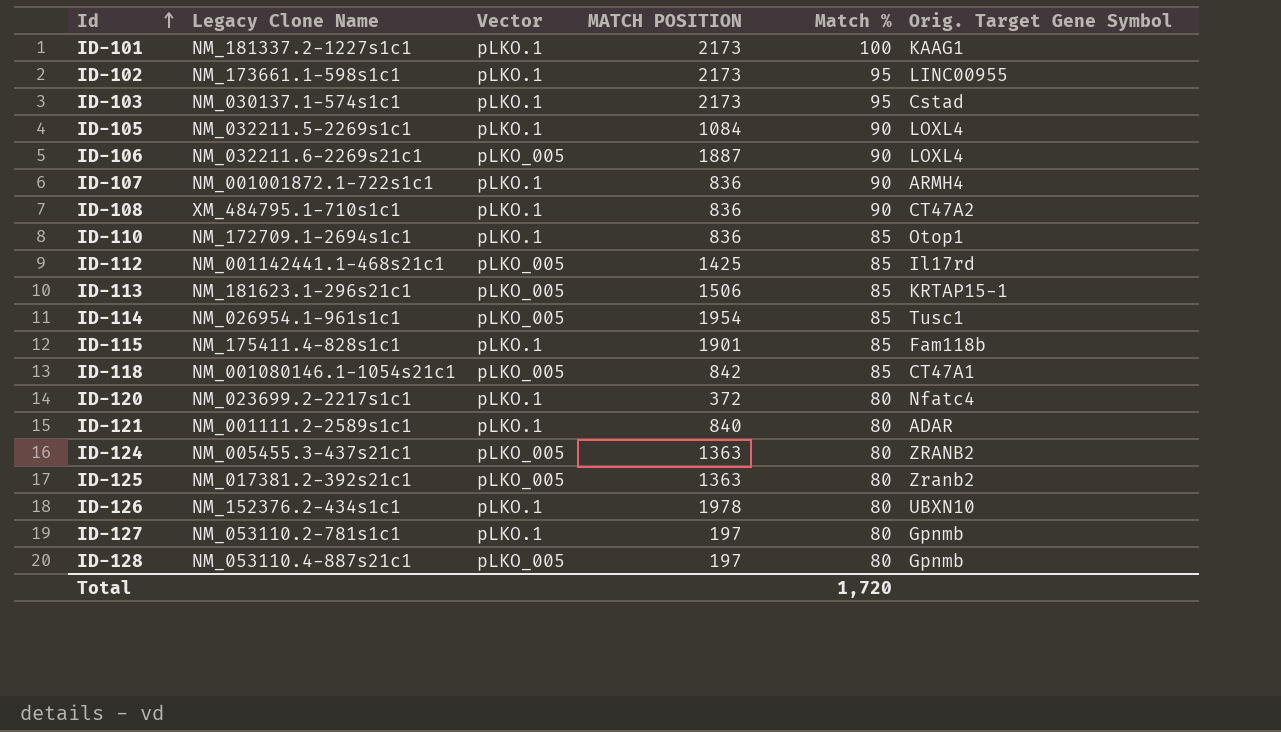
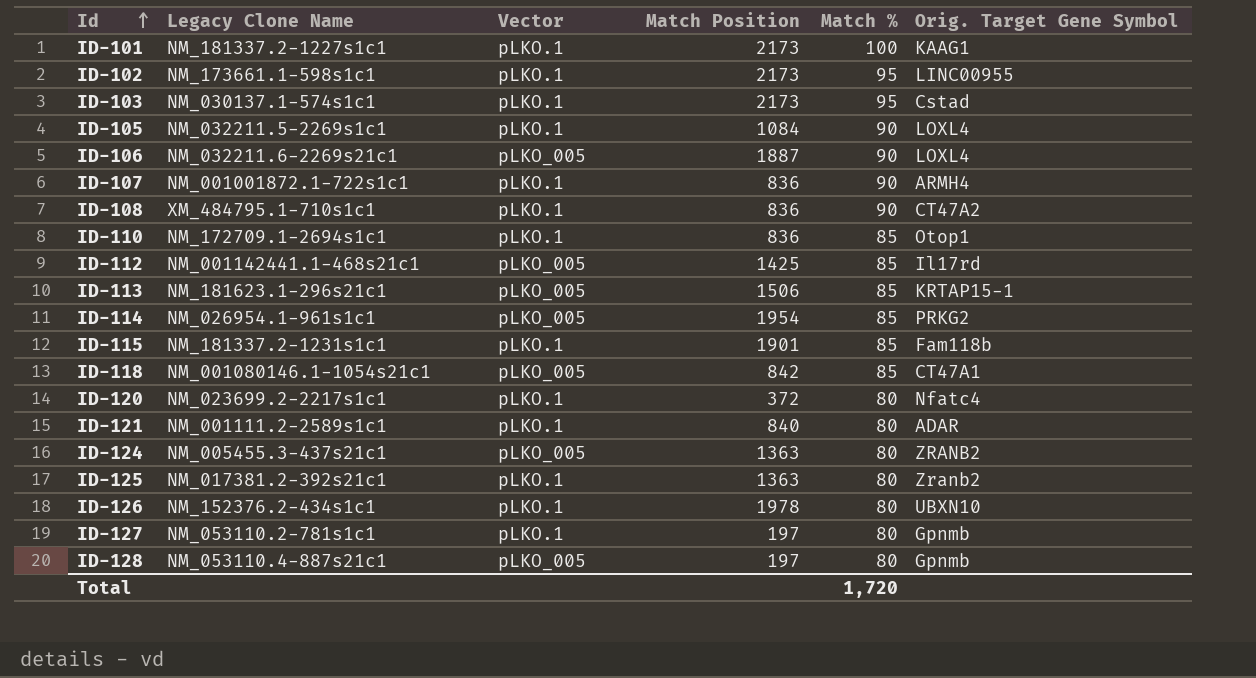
column name: MATCH POSITION -> Match Position
ID-114 | Orig. Target Gene Symbol: Tusc1 -> PRKG2
ID-115 | Legacy Clone Name: NM_175411.4-828s1c1 -> NM_181337.2-1231s1c1
ID-125 | Vector: pLKO_005 -> pLKO.1

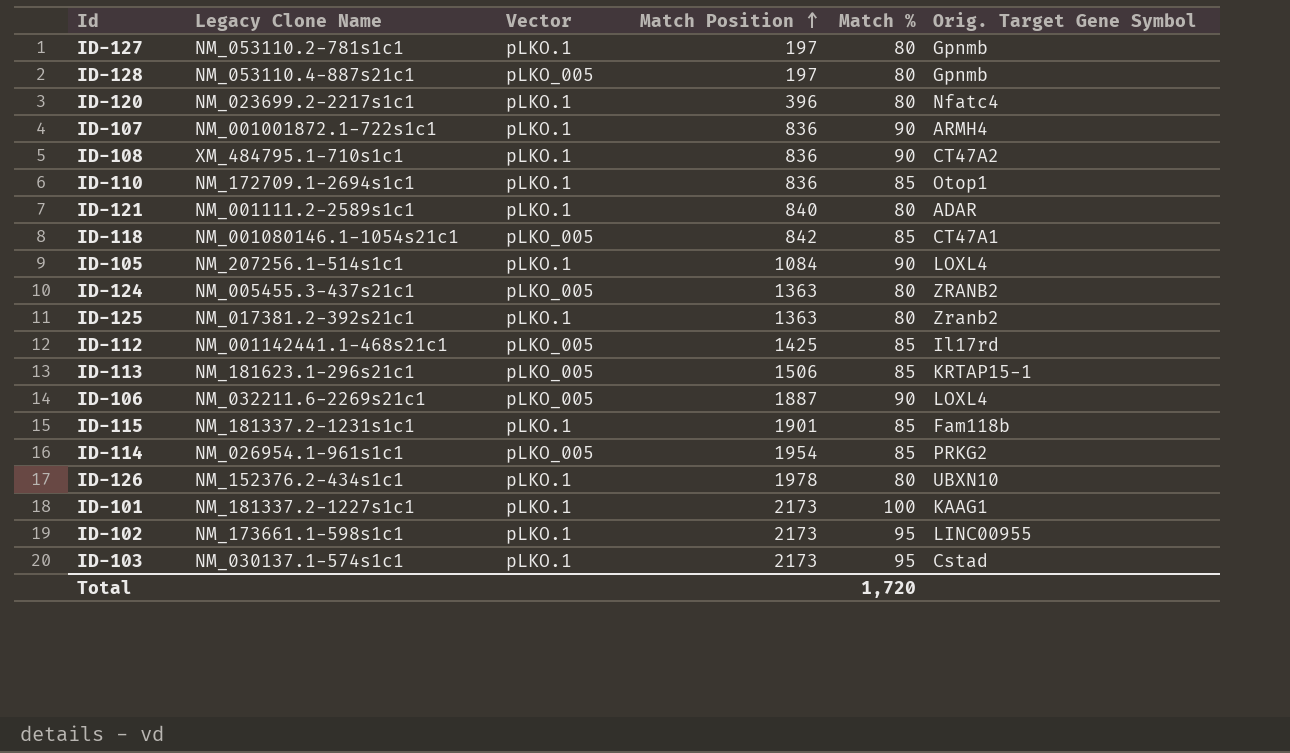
row order: Id ascending -> Match Position ascending
ID-120 | Match Position: 372 -> 396
ID-105 | Legacy Clone Name: NM_032211.5-2269s1c1 -> NM_207256.1-514s1c1

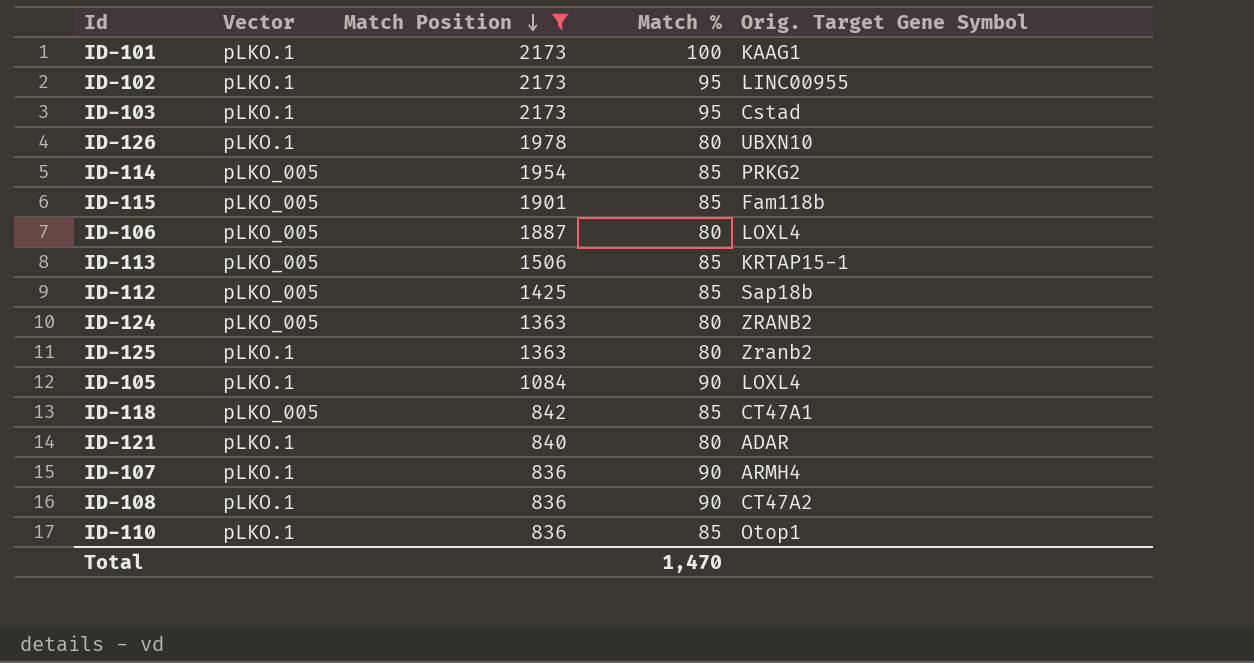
filter: none -> Match Position >= 836
row order: Match Position ascending -> Match Position descending
column Legacy Clone Name | position: 2 -> none
ID-115 | Vector: pLKO.1 -> pLKO_005
ID-106 | Match %: 90 -> 80
ID-112 | Orig. Target Gene Symbol: Il17rd -> Sap18b
Total | Match %: 1,720 -> 1,470

